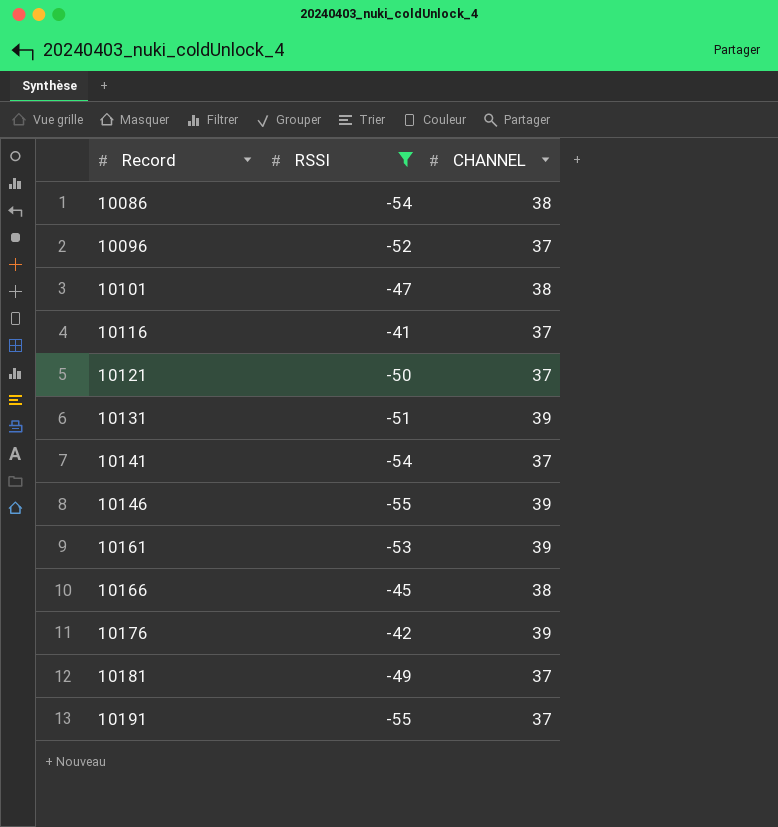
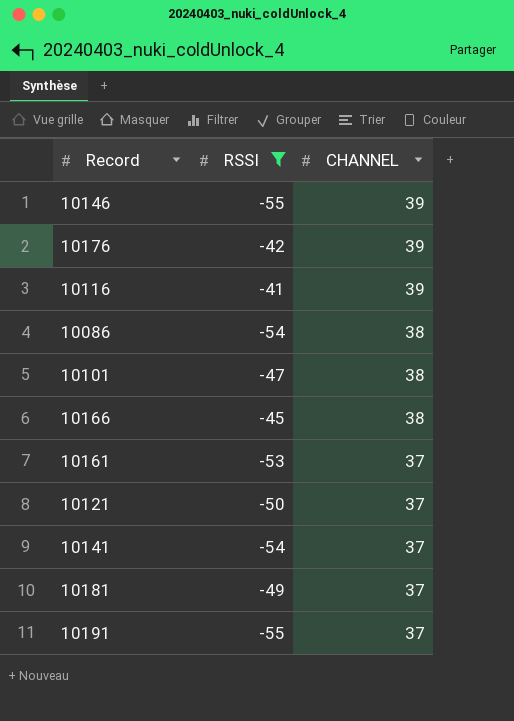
row order: Record ascending -> CHANNEL descending
row 10096: -52 | 37 -> none
row 10131: -51 | 39 -> none
10116 | CHANNEL: 37 -> 39
10161 | CHANNEL: 39 -> 37

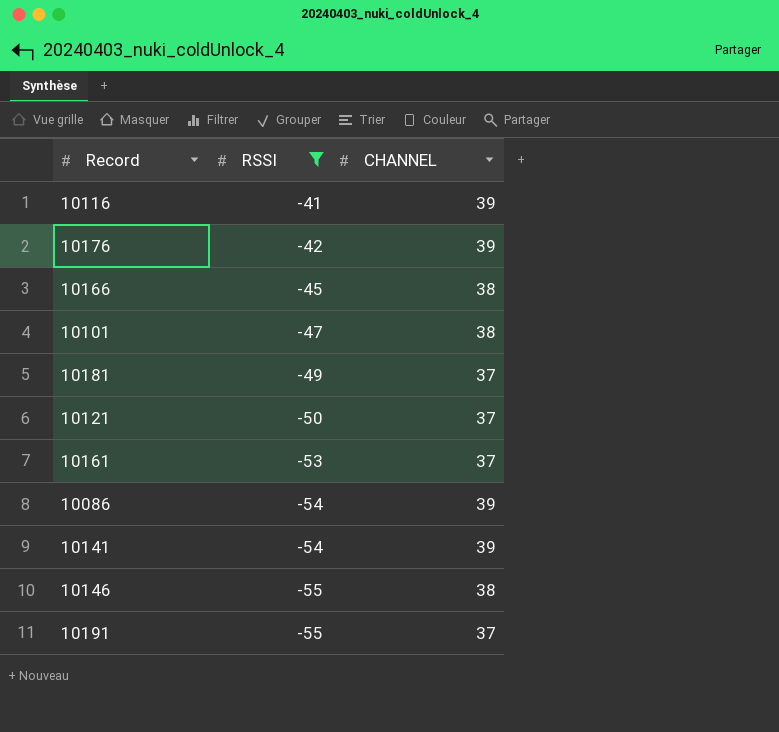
row order: CHANNEL descending -> RSSI descending
10086 | CHANNEL: 38 -> 39
10141 | CHANNEL: 37 -> 39
10146 | CHANNEL: 39 -> 38

